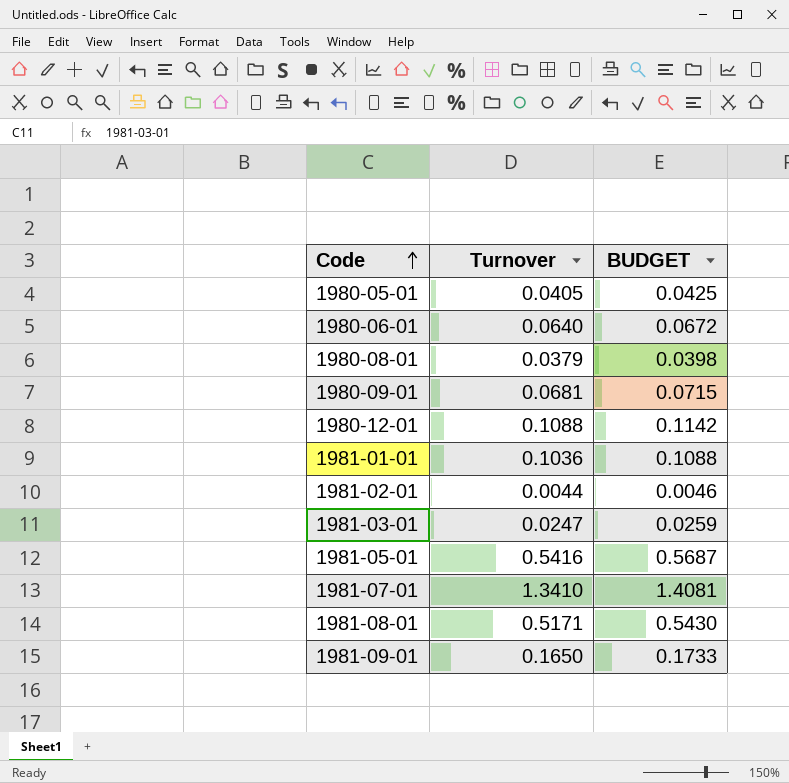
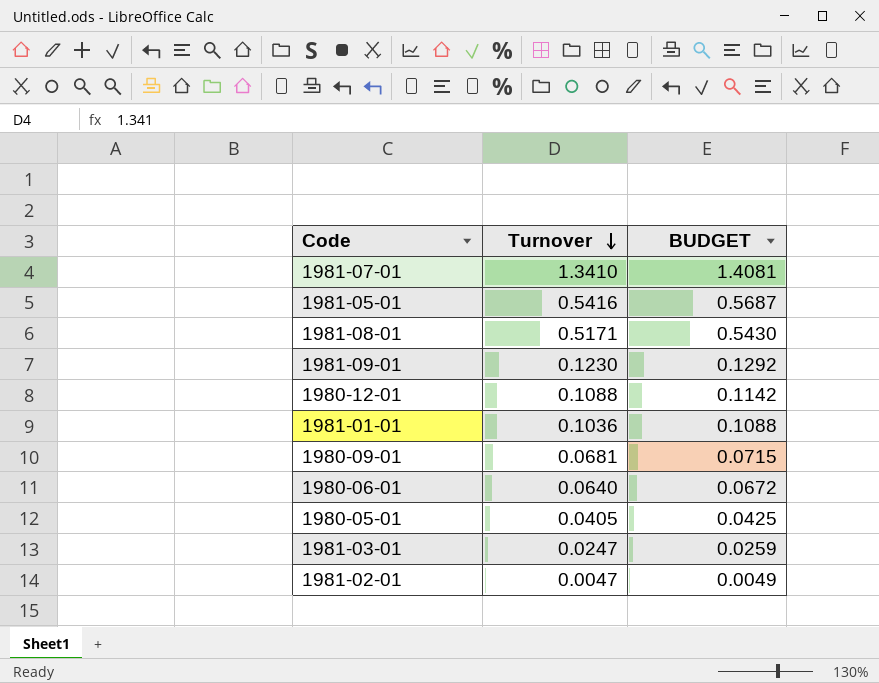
row order: Code ascending -> Turnover descending
row 1980-08-01: 0.0379 | 0.0398 -> none
1981-09-01 | Turnover: 0.1650 -> 0.1230
1981-09-01 | BUDGET: 0.1733 -> 0.1292
1981-02-01 | Turnover: 0.0044 -> 0.0047
1981-02-01 | BUDGET: 0.0046 -> 0.0049

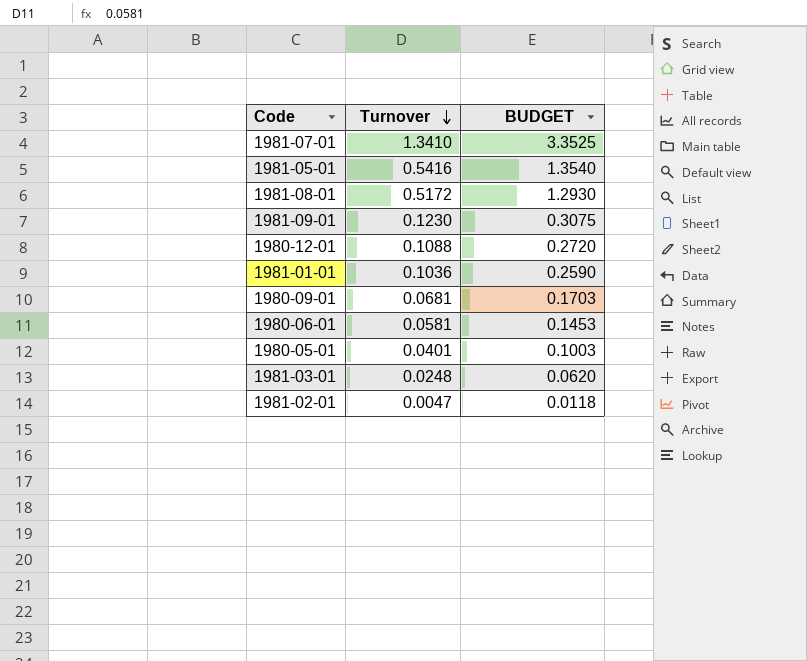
column BUDGET | formula: [Turnover] * 1.05 -> [Turnover] * 2.5
1981-08-01 | Turnover: 0.5171 -> 0.5172
1980-06-01 | Turnover: 0.0640 -> 0.0581
1980-05-01 | Turnover: 0.0405 -> 0.0401
1981-03-01 | Turnover: 0.0247 -> 0.0248

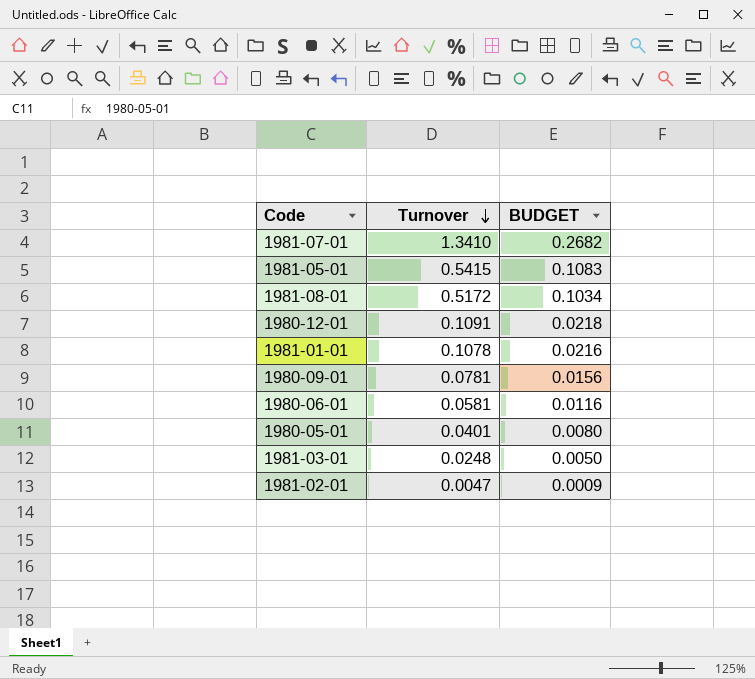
column BUDGET | formula: [Turnover] * 2.5 -> [Turnover] * 0.2
row 1981-09-01: 0.1230 | 0.3075 -> none
1981-05-01 | Turnover: 0.5416 -> 0.5415
1980-12-01 | Turnover: 0.1088 -> 0.1091
1981-01-01 | Turnover: 0.1036 -> 0.1078
1980-09-01 | Turnover: 0.0681 -> 0.0781

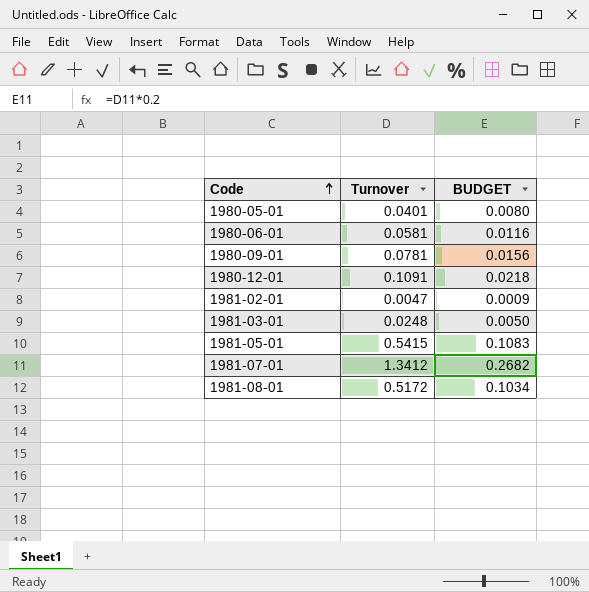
row order: Turnover descending -> Code ascending
row 1981-01-01: 0.1078 | 0.0216 -> none
1981-07-01 | Turnover: 1.3410 -> 1.3412

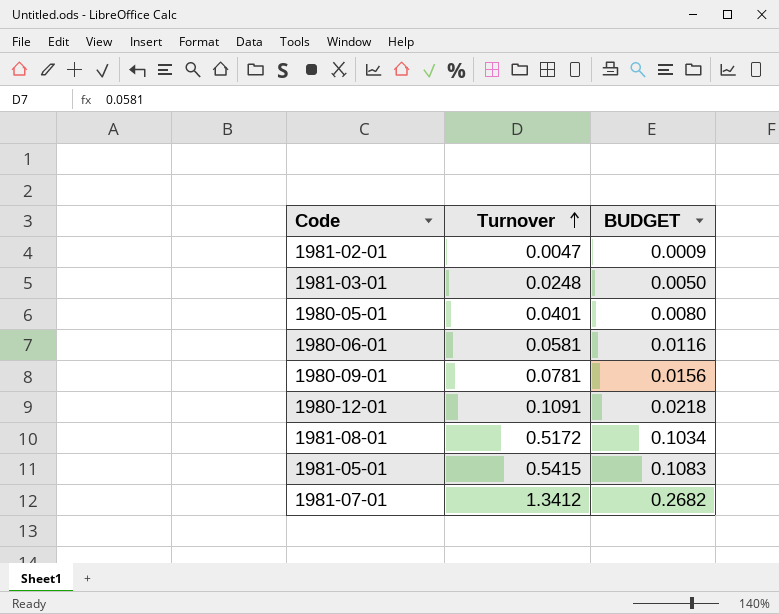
row order: Code ascending -> Turnover ascending

